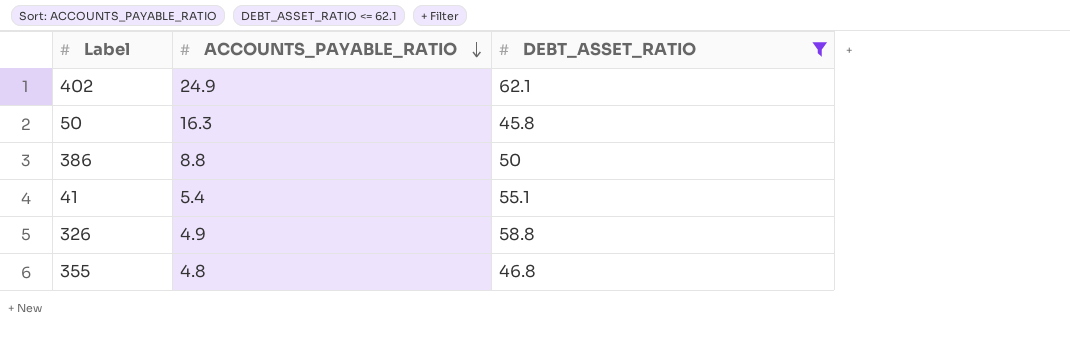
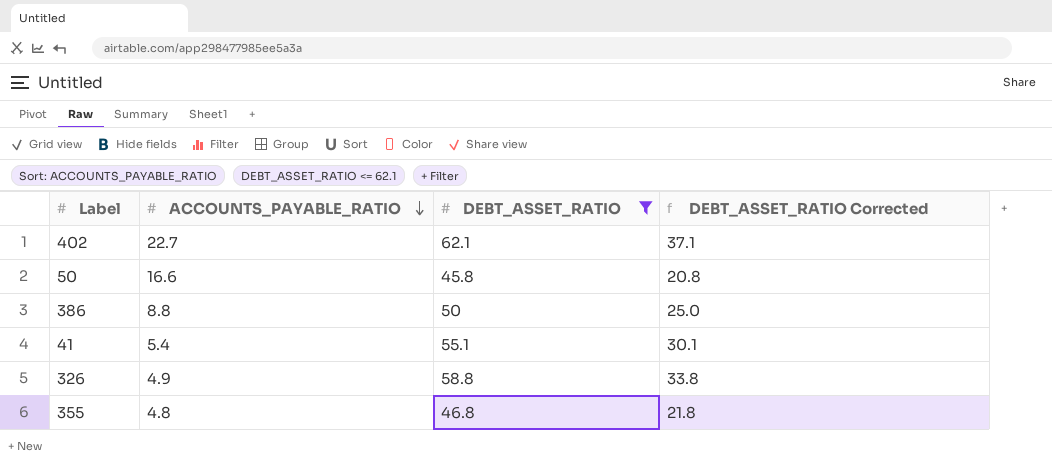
column DEBT_ASSET_RATIO Corrected | formula: none -> [DEBT_ASSET_RATIO] - 25
402 | ACCOUNTS_PAYABLE_RATIO: 24.9 -> 22.7
50 | ACCOUNTS_PAYABLE_RATIO: 16.3 -> 16.6

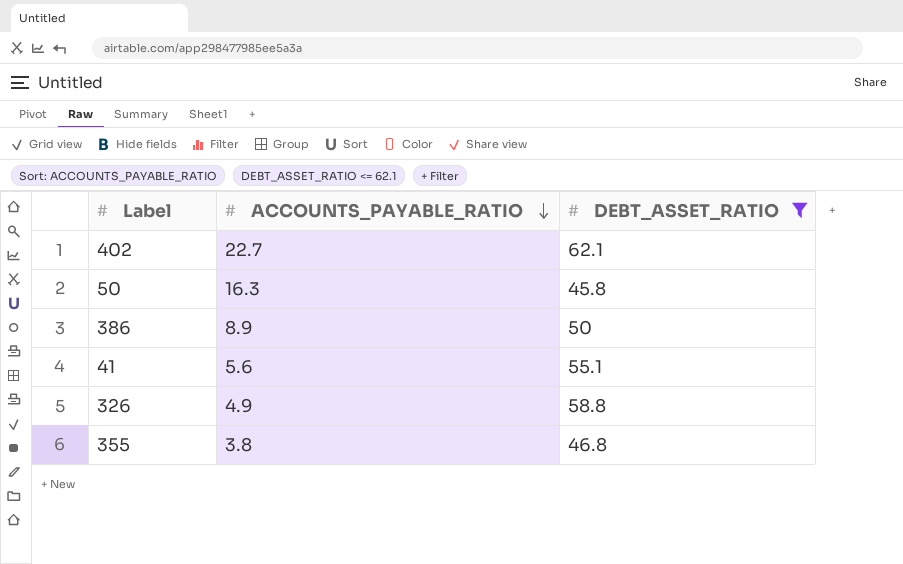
column DEBT_ASSET_RATIO Corrected | formula: [DEBT_ASSET_RATIO] - 25 -> none
50 | ACCOUNTS_PAYABLE_RATIO: 16.6 -> 16.3
386 | ACCOUNTS_PAYABLE_RATIO: 8.8 -> 8.9
41 | ACCOUNTS_PAYABLE_RATIO: 5.4 -> 5.6
355 | ACCOUNTS_PAYABLE_RATIO: 4.8 -> 3.8

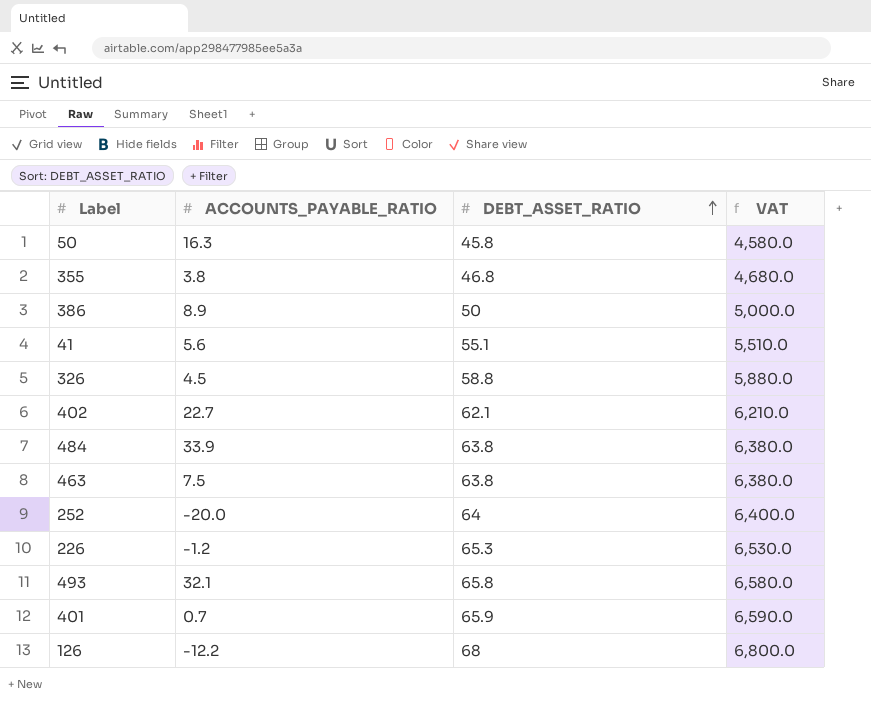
filter: DEBT_ASSET_RATIO <= 62.1 -> none
row order: ACCOUNTS_PAYABLE_RATIO descending -> DEBT_ASSET_RATIO ascending
column VAT | formula: none -> [DEBT_ASSET_RATIO] * 100
326 | ACCOUNTS_PAYABLE_RATIO: 4.9 -> 4.5

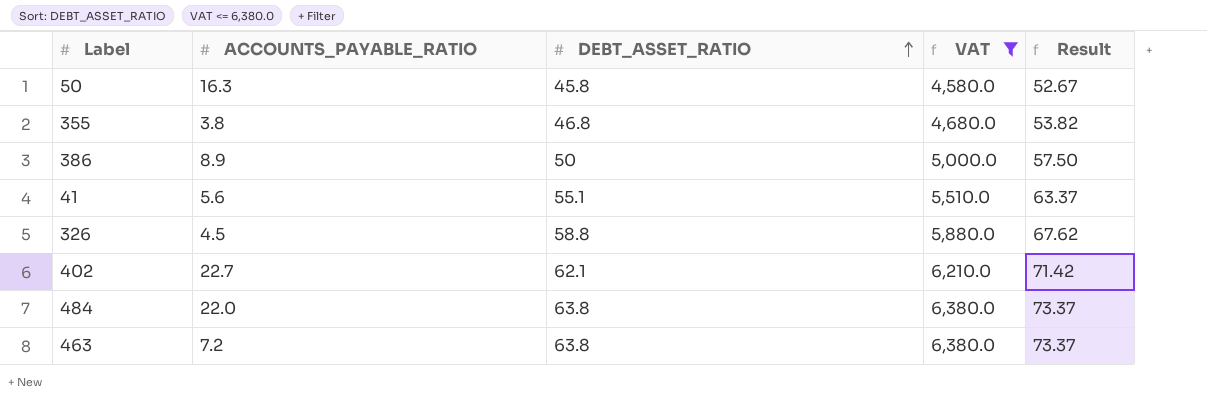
filter: none -> VAT <= 6,380.0
column Result | formula: none -> [DEBT_ASSET_RATIO] * 1.15
484 | ACCOUNTS_PAYABLE_RATIO: 33.9 -> 22.0
463 | ACCOUNTS_PAYABLE_RATIO: 7.5 -> 7.2

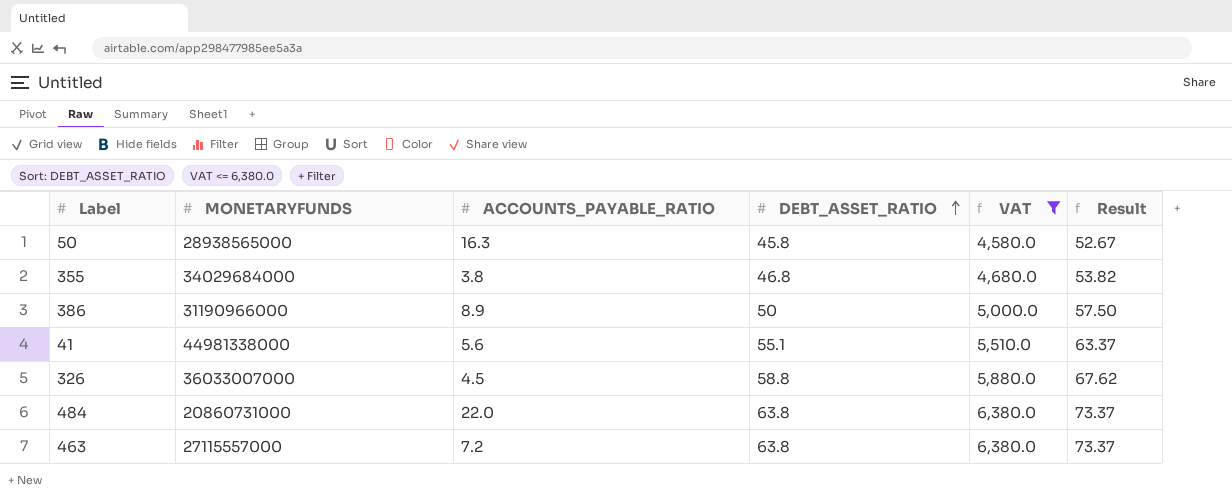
column MONETARYFUNDS | position: none -> 2
row 402: 22.7 | 62.1 | 6,210.0 | 71.42 -> none

